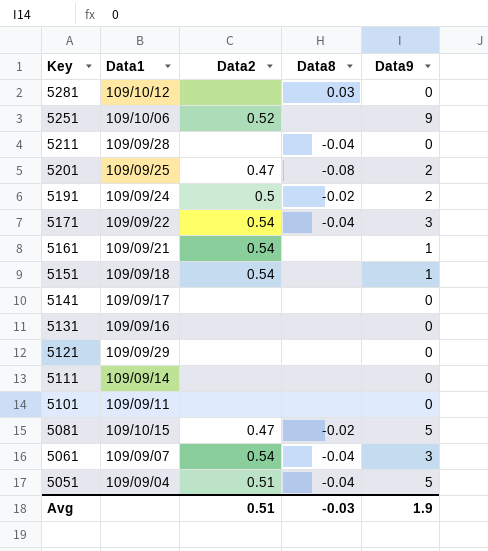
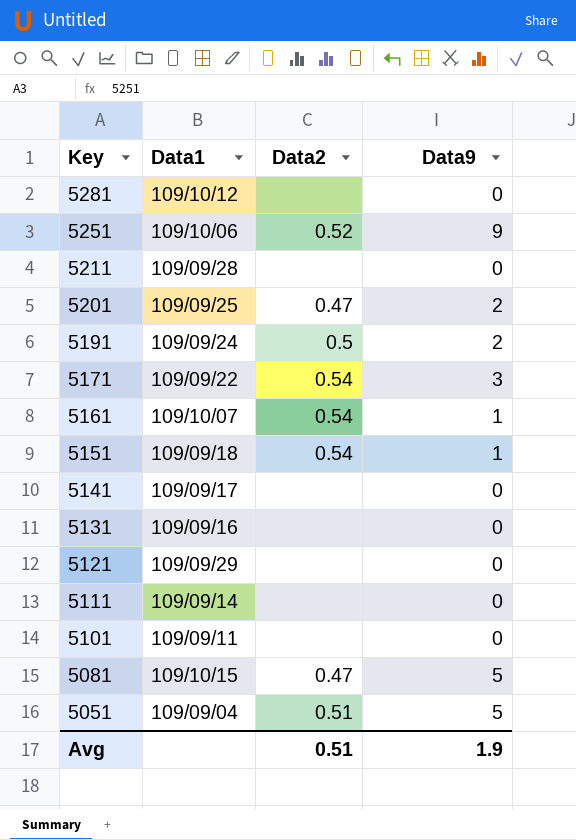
column Data8 | position: 4 -> none
row 5061: 109/09/07 | 0.54 | -0.04 | 3 -> none
5161 | Data1: 109/09/21 -> 109/10/07

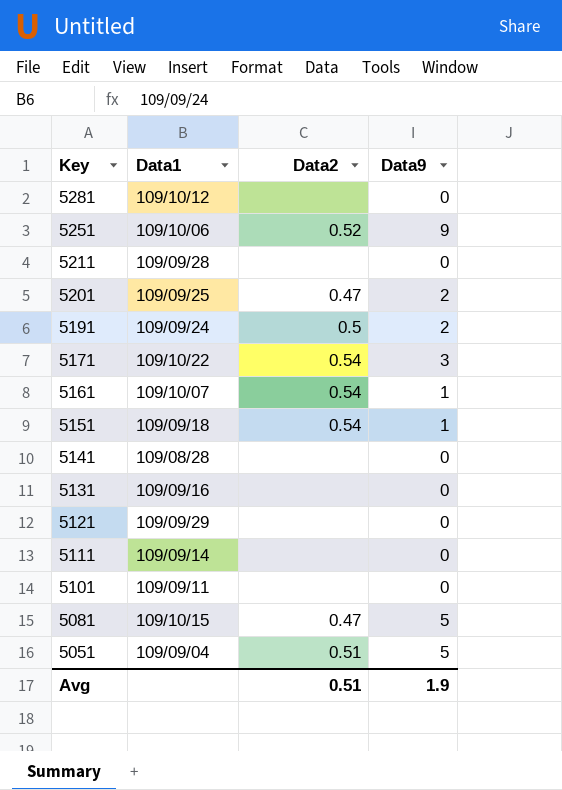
5171 | Data1: 109/09/22 -> 109/10/22
5141 | Data1: 109/09/17 -> 109/08/28

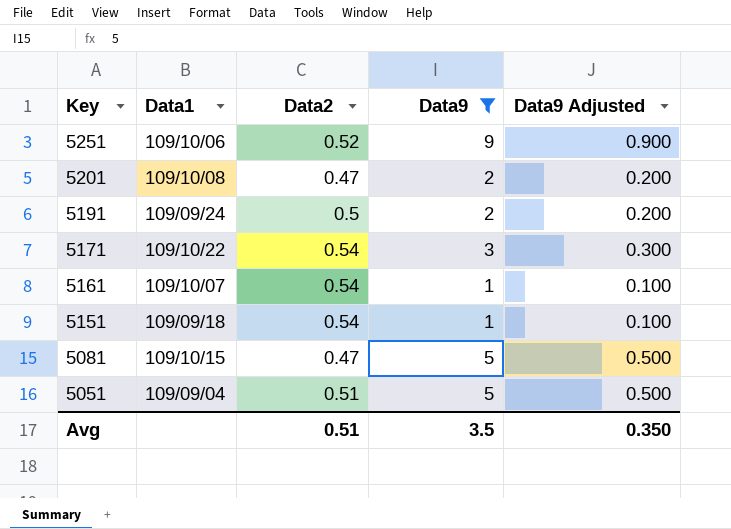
filter: none -> Data9 != 0
column Data9 Adjusted | formula: none -> [Data9] * 0.1
5201 | Data1: 109/09/25 -> 109/10/08
Avg | Data9: 1.9 -> 3.5

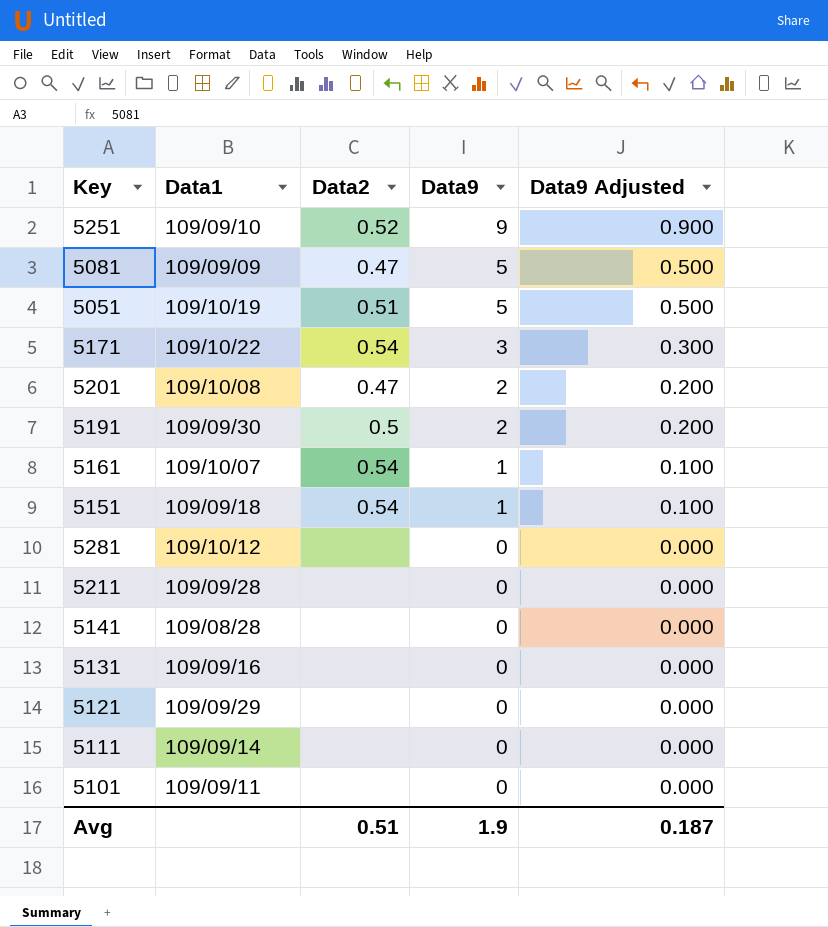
filter: Data9 != 0 -> none
row order: Key descending -> Data9 descending
5251 | Data1: 109/10/06 -> 109/09/10
5081 | Data1: 109/10/15 -> 109/09/09
5051 | Data1: 109/09/04 -> 109/10/19
5191 | Data1: 109/09/24 -> 109/09/30
Avg | Data9: 3.5 -> 1.9
Avg | Data9 Adjusted: 0.350 -> 0.187

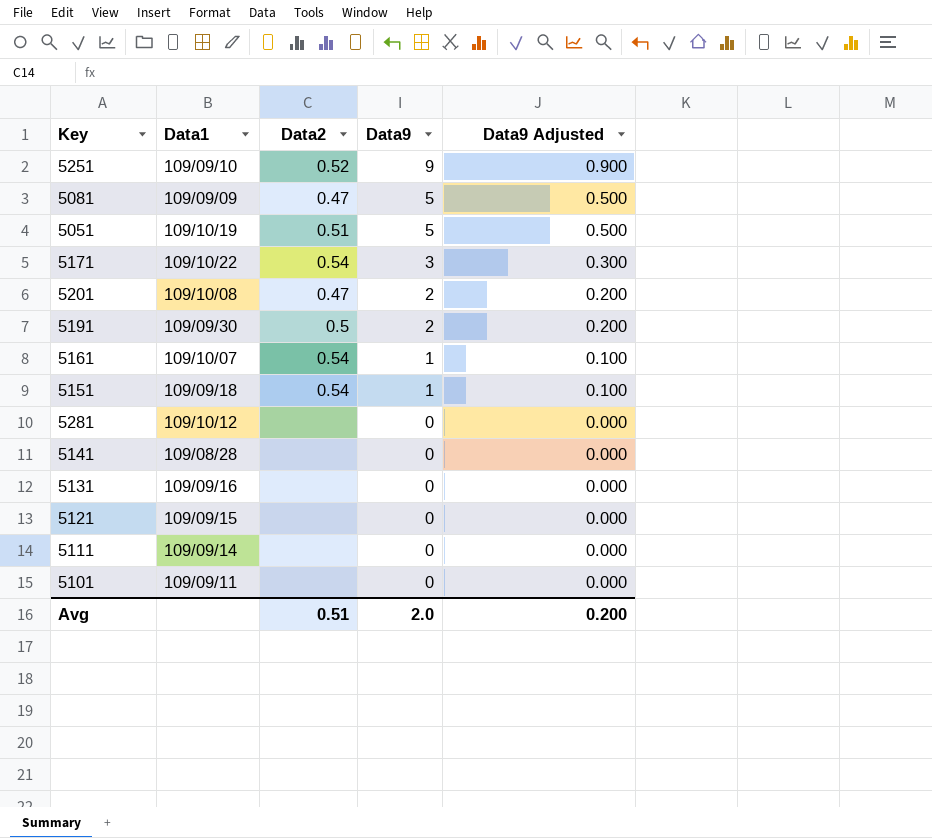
row 5211: 109/09/28 | none | 0 | 0.000 -> none
5121 | Data1: 109/09/29 -> 109/09/15
Avg | Data9: 1.9 -> 2.0
Avg | Data9 Adjusted: 0.187 -> 0.200

